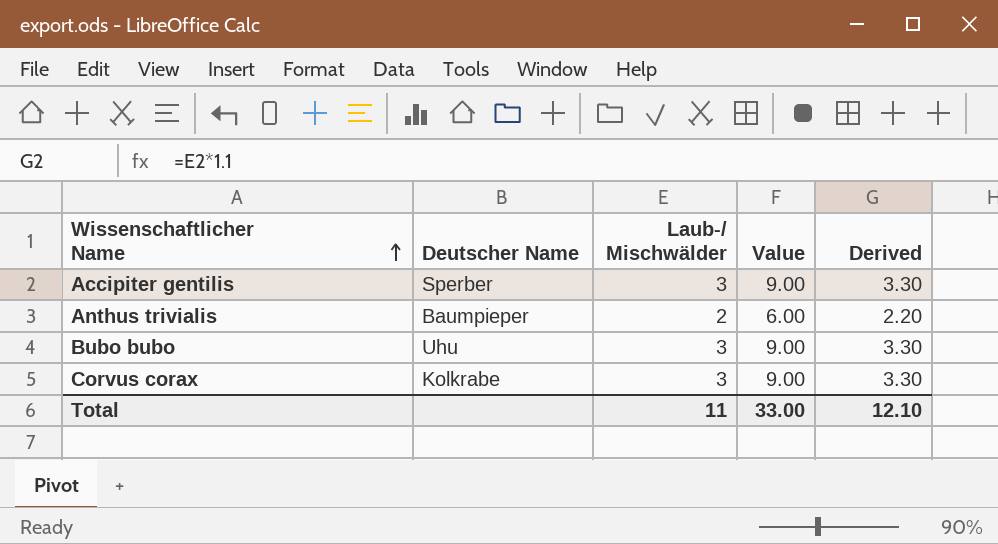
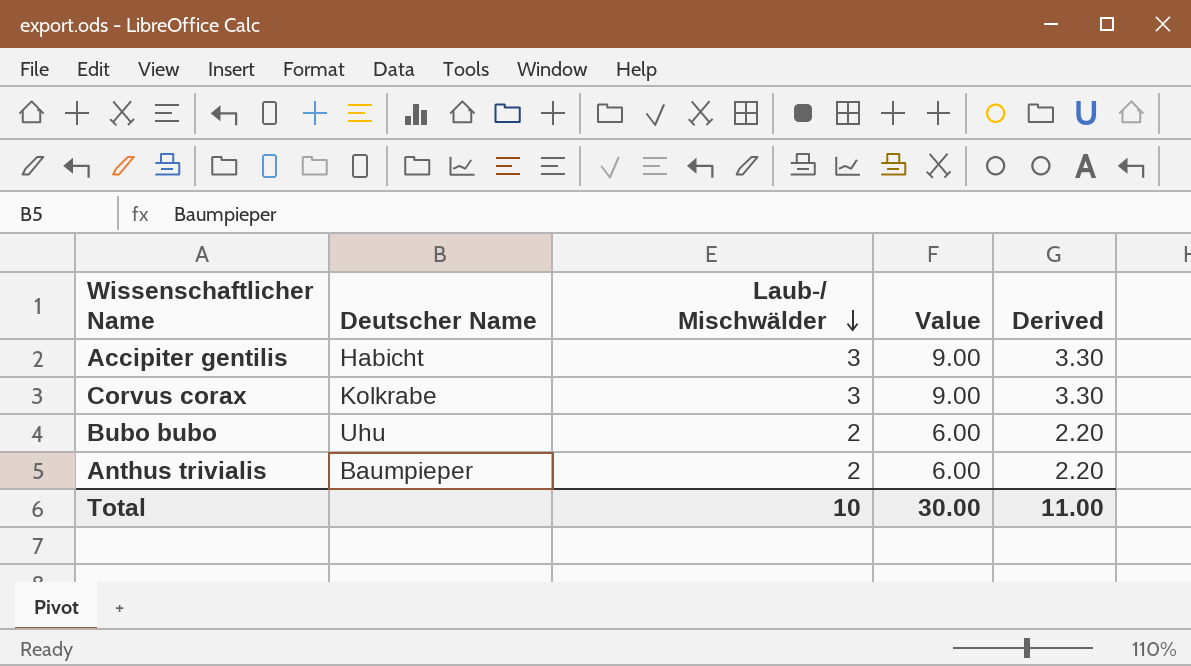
row order: Wissenschaftlicher Name ascending -> Laub-/ Mischwälder descending
Accipiter gentilis | Deutscher Name: Sperber -> Habicht
Bubo bubo | Laub-/ Mischwälder: 3 -> 2
Bubo bubo | Value: 9.00 -> 6.00
Bubo bubo | Derived: 3.30 -> 2.20
Total | Laub-/ Mischwälder: 11 -> 10
Total | Value: 33.00 -> 30.00
Total | Derived: 12.10 -> 11.00

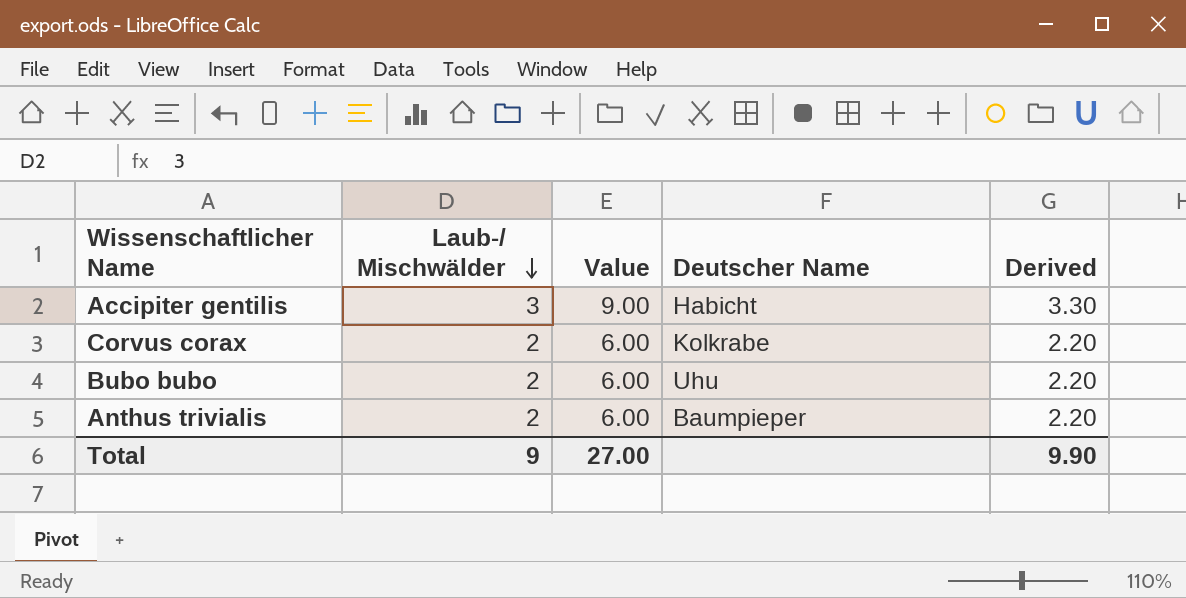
column Deutscher Name | position: 2 -> 4
Corvus corax | Laub-/ Mischwälder: 3 -> 2
Corvus corax | Value: 9.00 -> 6.00
Corvus corax | Derived: 3.30 -> 2.20
Total | Laub-/ Mischwälder: 10 -> 9
Total | Value: 30.00 -> 27.00
Total | Derived: 11.00 -> 9.90

